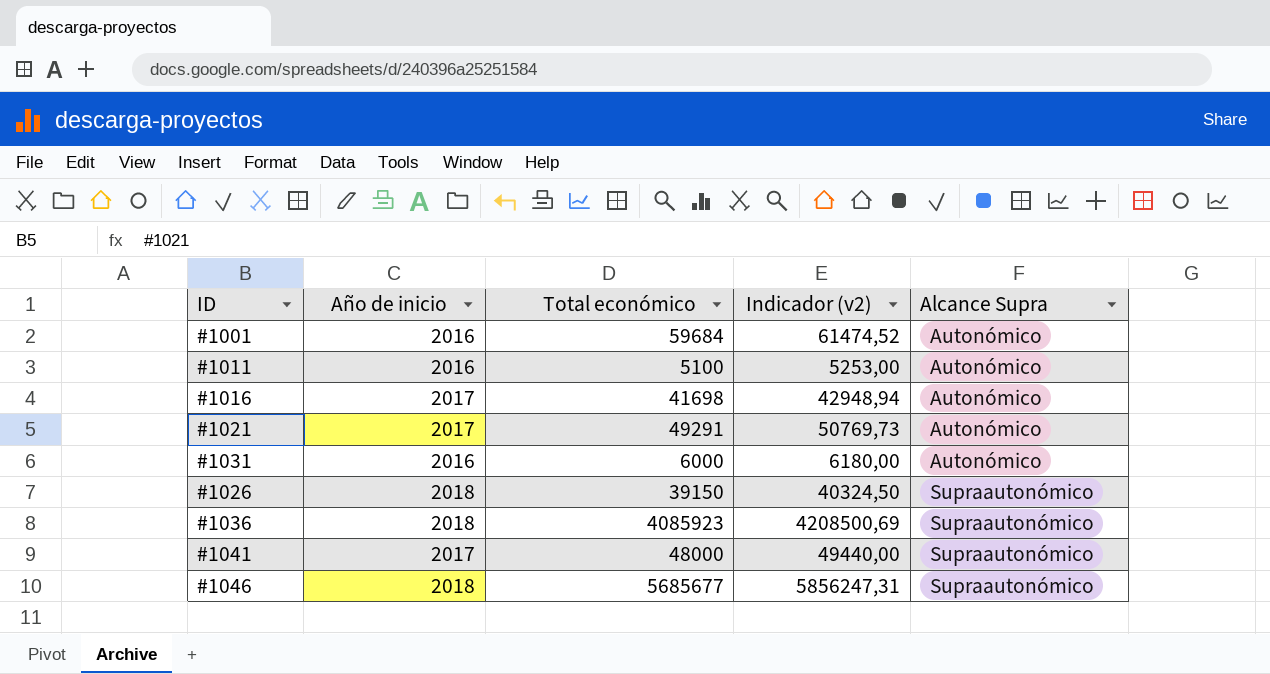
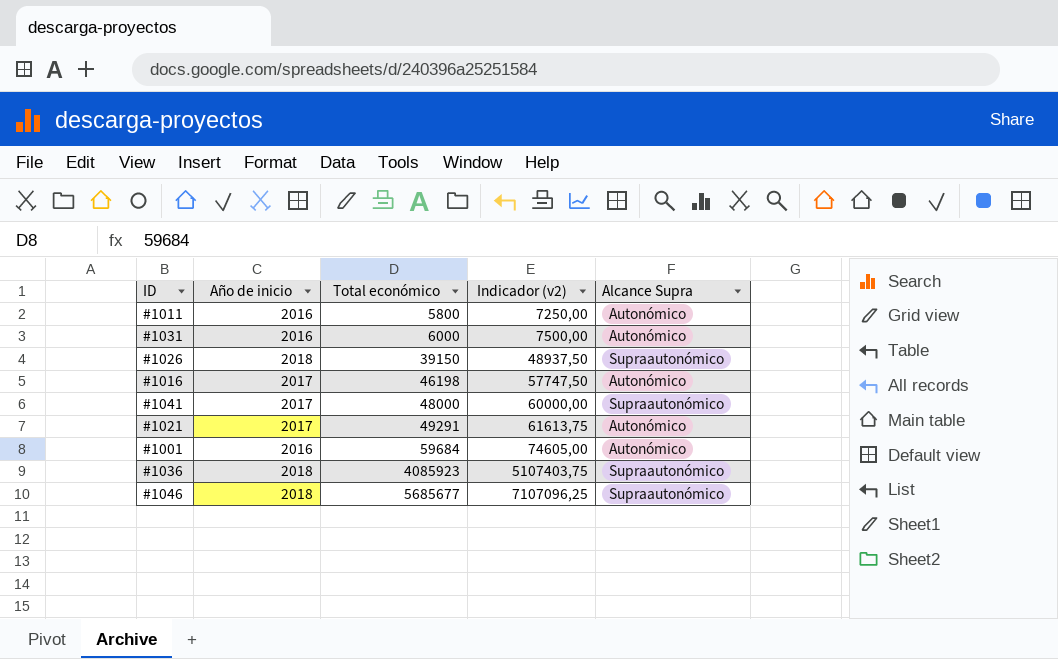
row order: Alcance Supra ascending -> Total económico ascending
column Indicador (v2) | formula: [Total económico] * 1,03 -> [Total económico] * 1,25
#1011 | Total económico: 5100 -> 5800
#1016 | Total económico: 41698 -> 46198

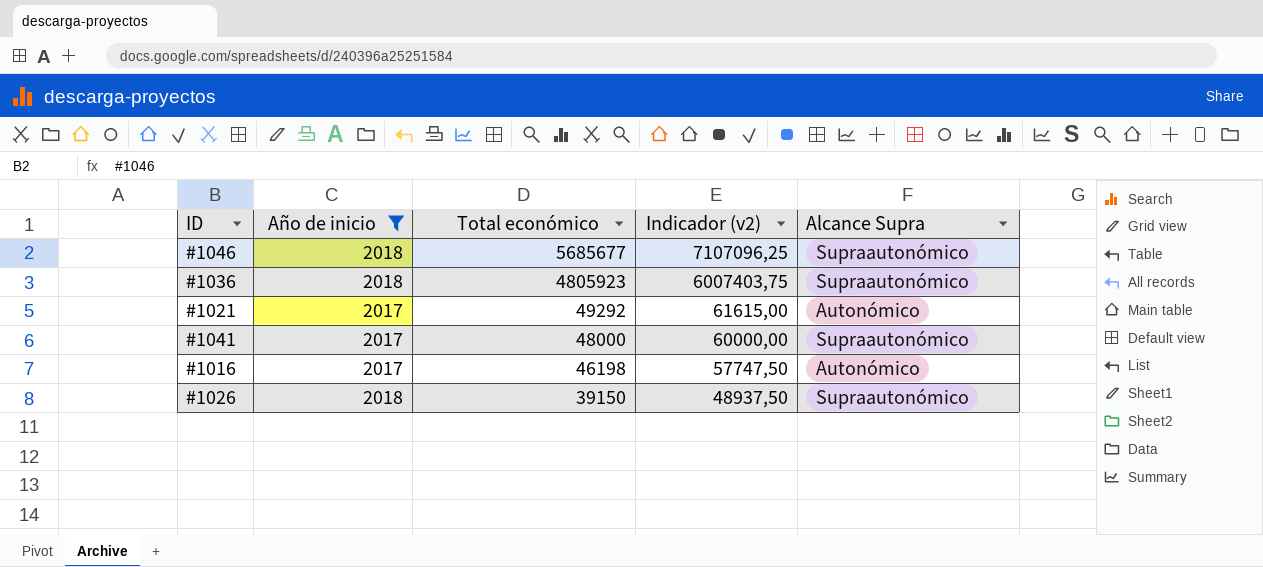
filter: none -> Año de inicio != 2016
row order: Total económico ascending -> Total económico descending
#1036 | Total económico: 4085923 -> 4805923
#1036 | Indicador (v2): 5107403,75 -> 6007403,75
#1021 | Total económico: 49291 -> 49292
#1021 | Indicador (v2): 61613,75 -> 61615,00

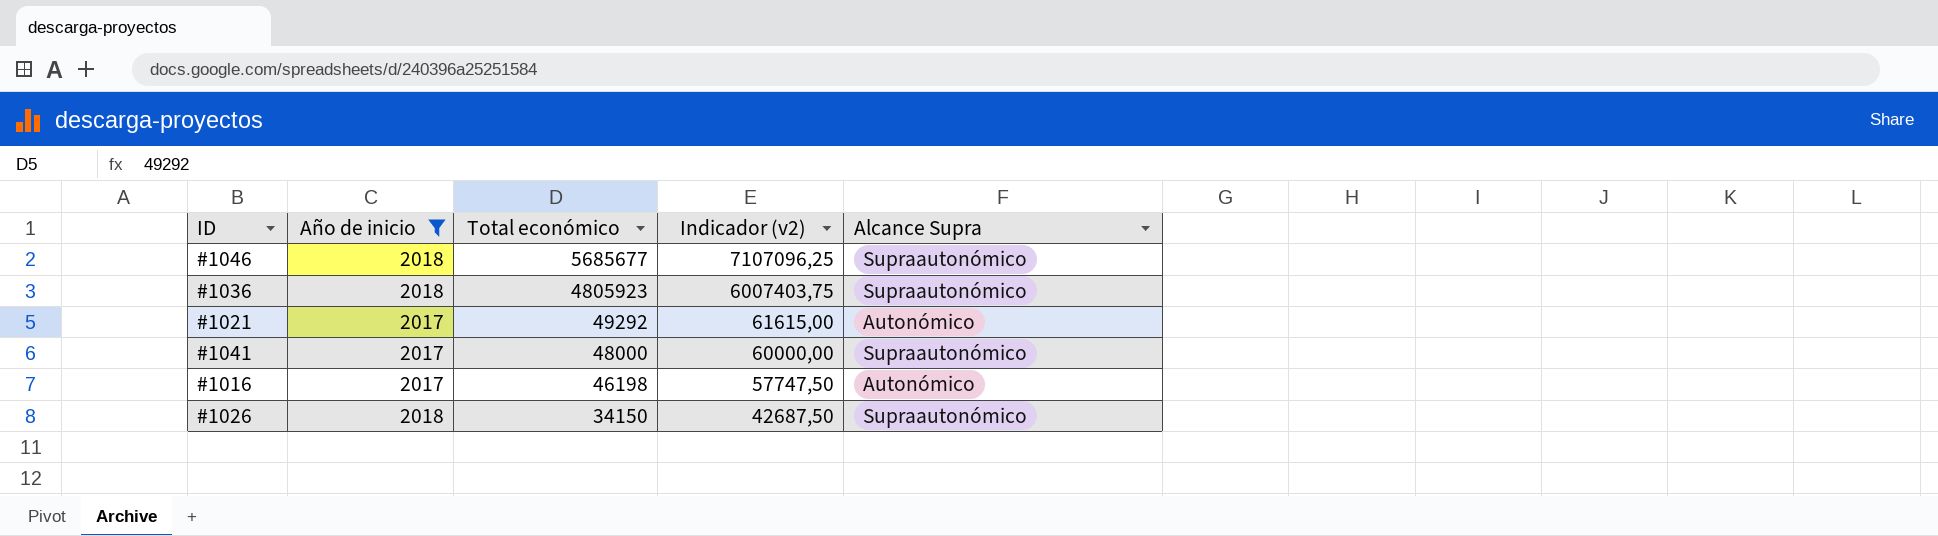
#1026 | Total económico: 39150 -> 34150
#1026 | Indicador (v2): 48937,50 -> 42687,50

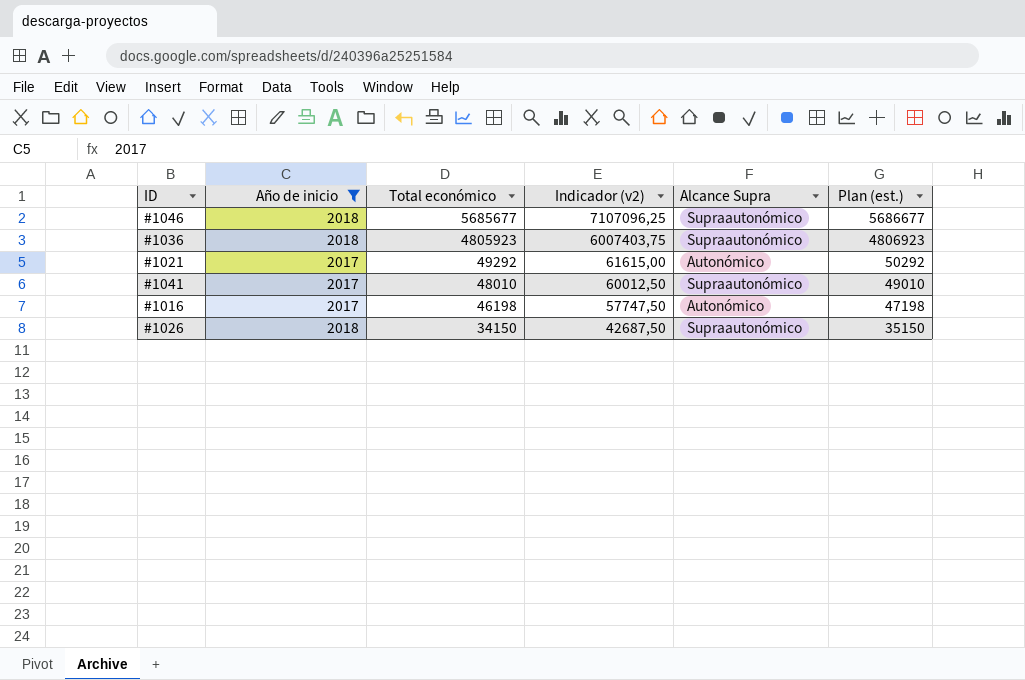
column Plan (est.) | formula: none -> [Total económico] + 1000
#1041 | Total económico: 48000 -> 48010
#1041 | Indicador (v2): 60000,00 -> 60012,50

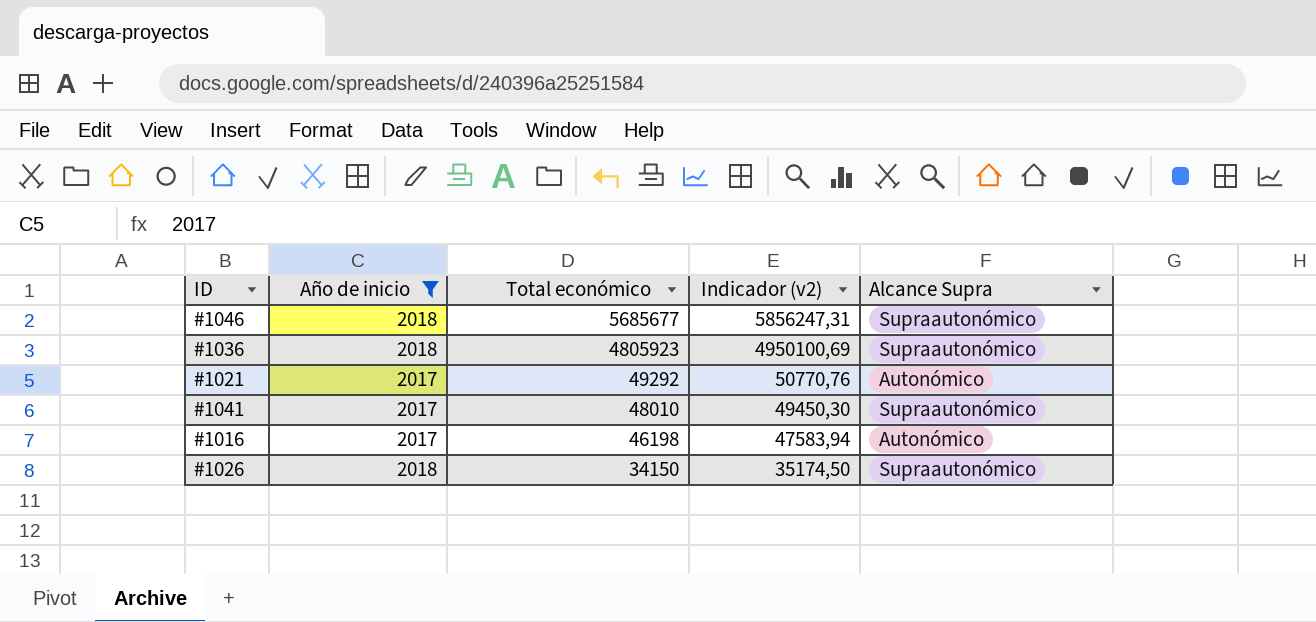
column Plan (est.) | formula: [Total económico] + 1000 -> none
column Indicador (v2) | formula: [Total económico] * 1,25 -> [Total económico] * 1,03

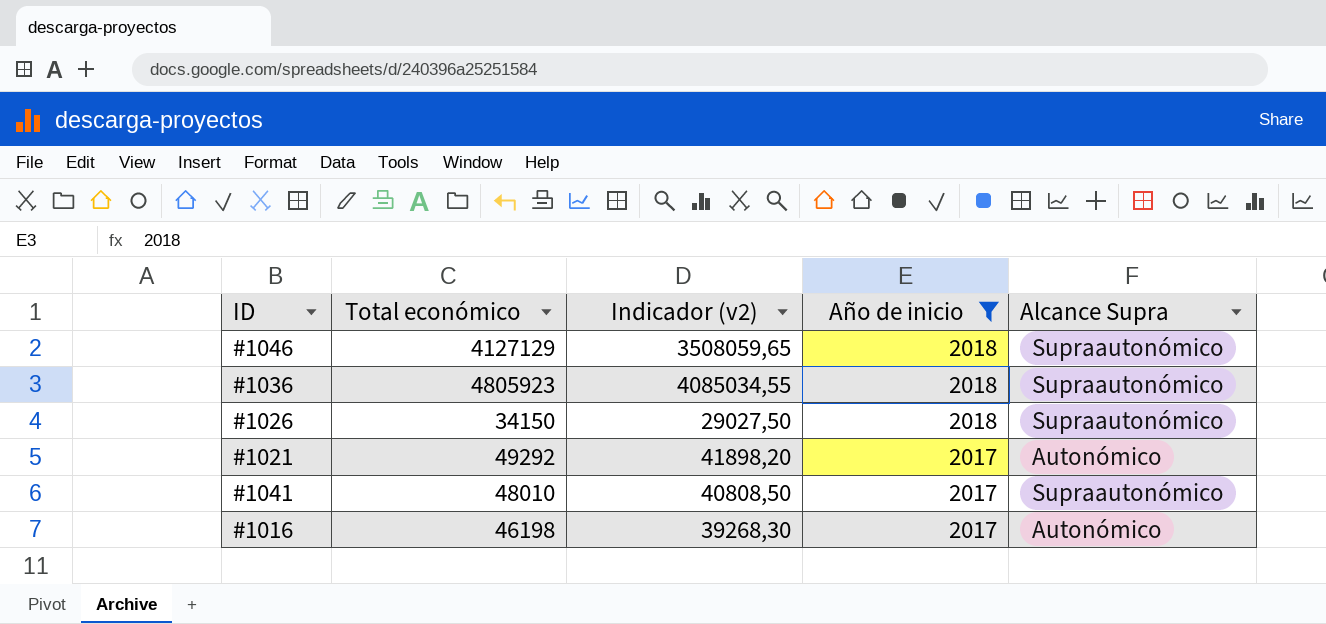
row order: Total económico descending -> Año de inicio descending
column Indicador (v2) | formula: [Total económico] * 1,03 -> [Total económico] * 0,85
column Año de inicio | position: 2 -> 4
#1046 | Total económico: 5685677 -> 4127129

